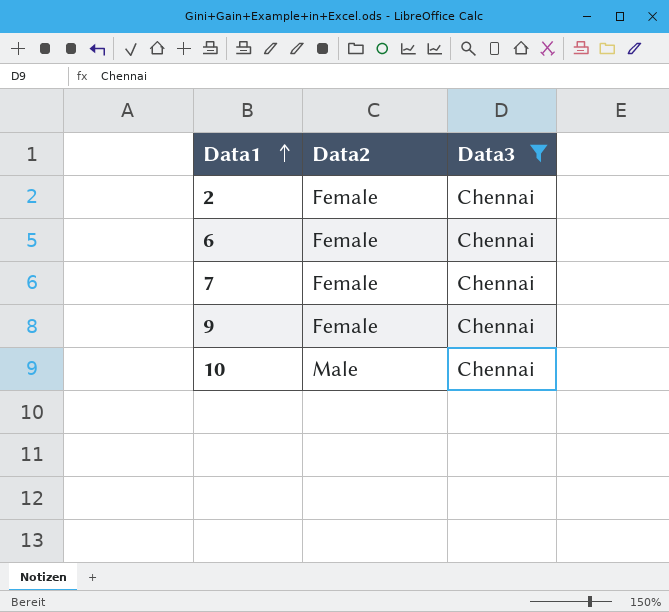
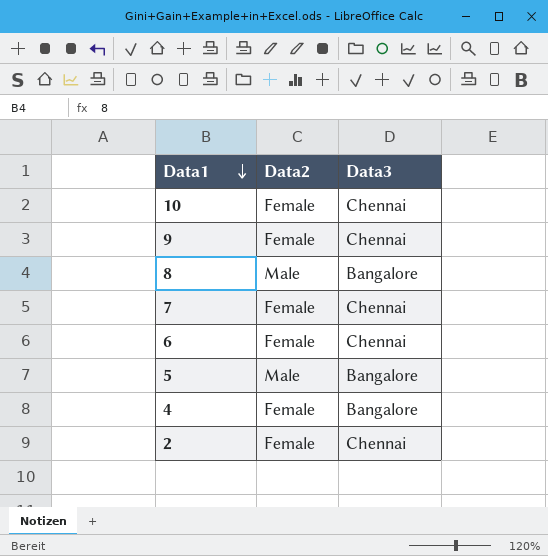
filter: Data3 = Chennai -> none
row order: Data1 ascending -> Data1 descending
10 | Data2: Male -> Female

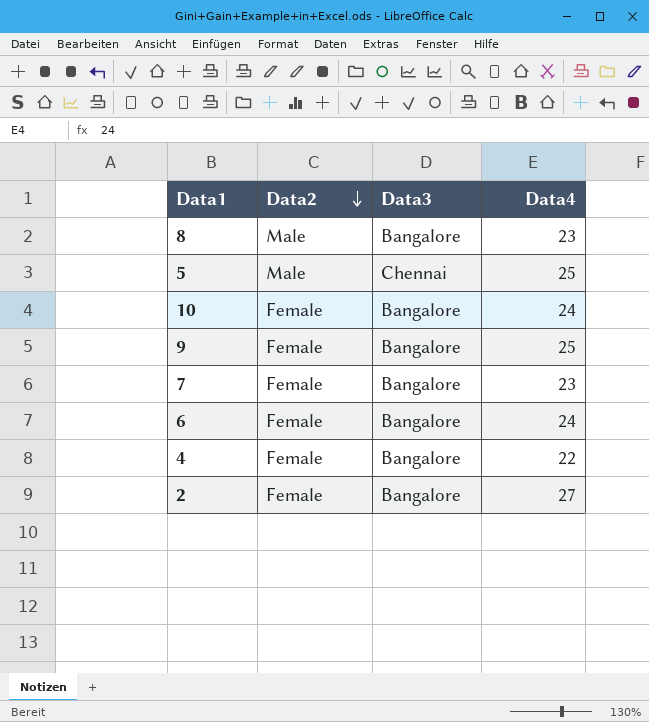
row order: Data1 descending -> Data2 descending
column Data4 | position: none -> 4
5 | Data3: Bangalore -> Chennai
10 | Data3: Chennai -> Bangalore
9 | Data3: Chennai -> Bangalore
7 | Data3: Chennai -> Bangalore
6 | Data3: Chennai -> Bangalore
2 | Data3: Chennai -> Bangalore

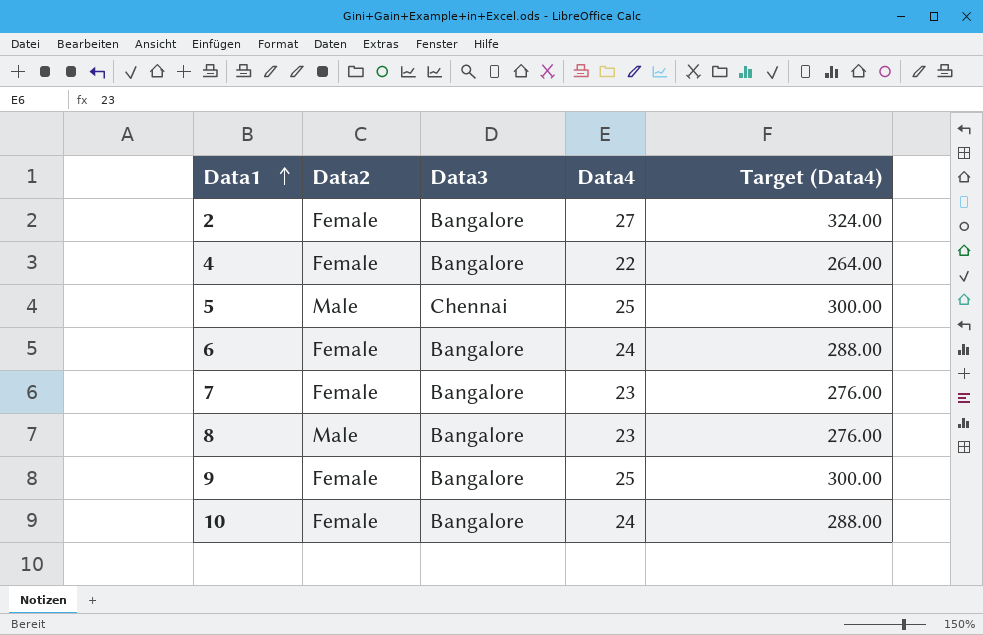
row order: Data2 descending -> Data1 ascending
column Target (Data4) | formula: none -> [Data4] * 12

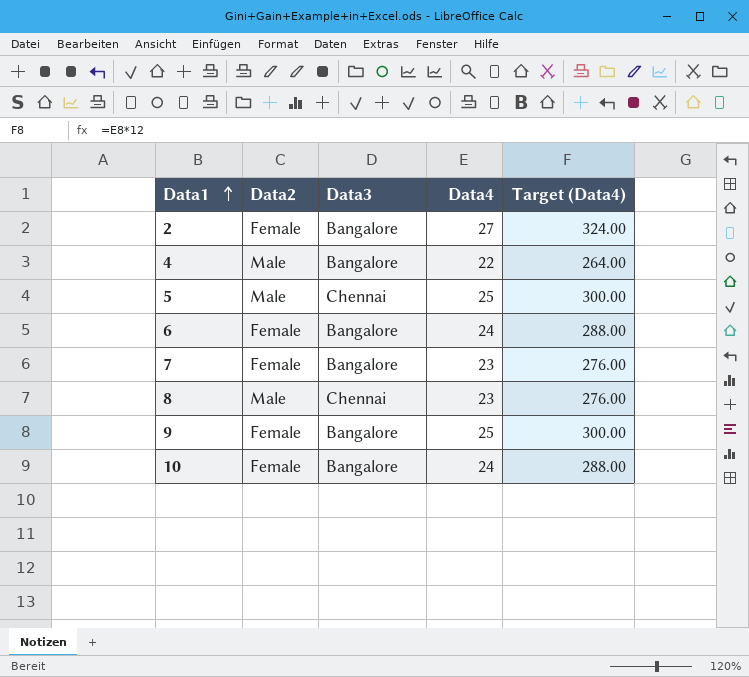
4 | Data2: Female -> Male
8 | Data3: Bangalore -> Chennai

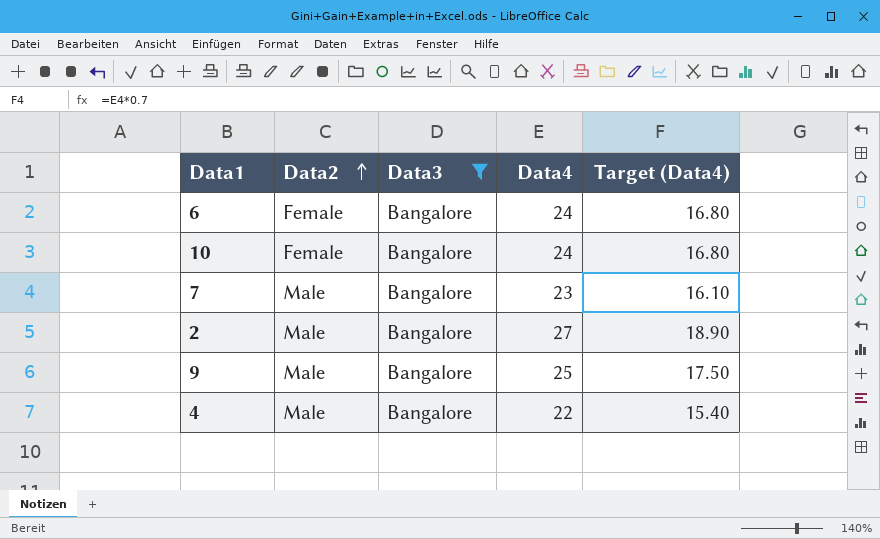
filter: none -> Data3 = Bangalore
row order: Data1 ascending -> Data2 ascending
column Target (Data4) | formula: [Data4] * 12 -> [Data4] * 0.7
7 | Data2: Female -> Male
2 | Data2: Female -> Male
9 | Data2: Female -> Male

